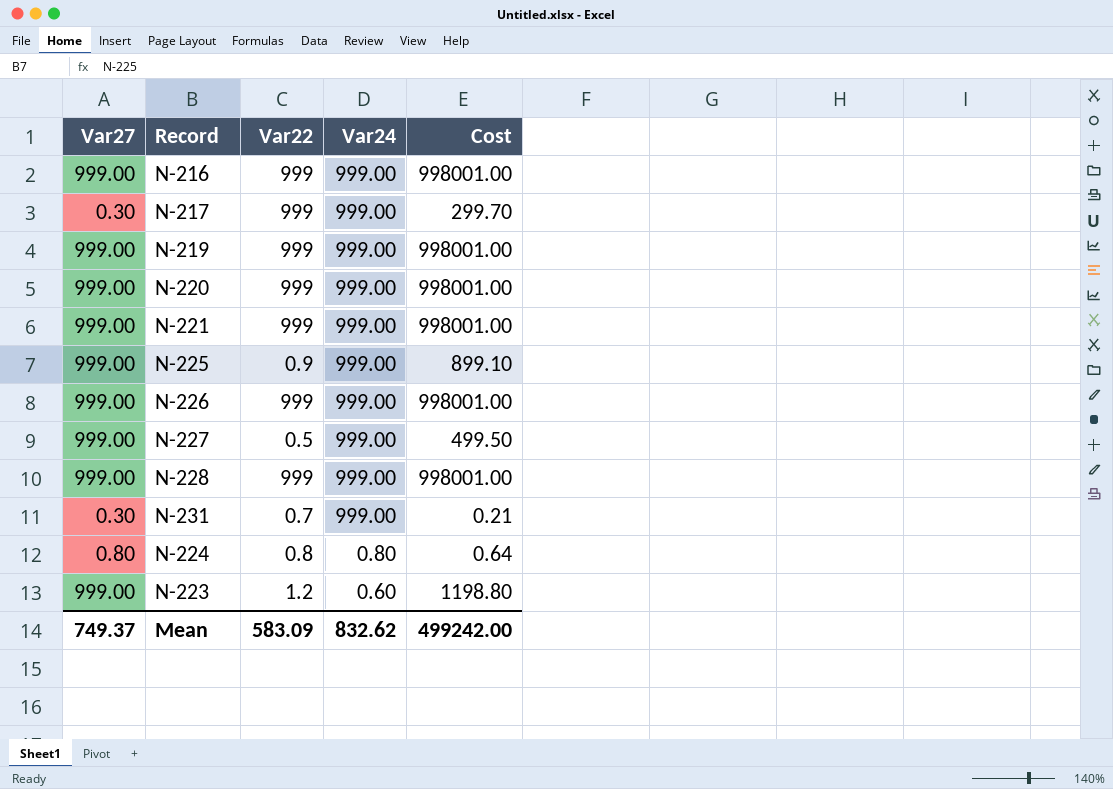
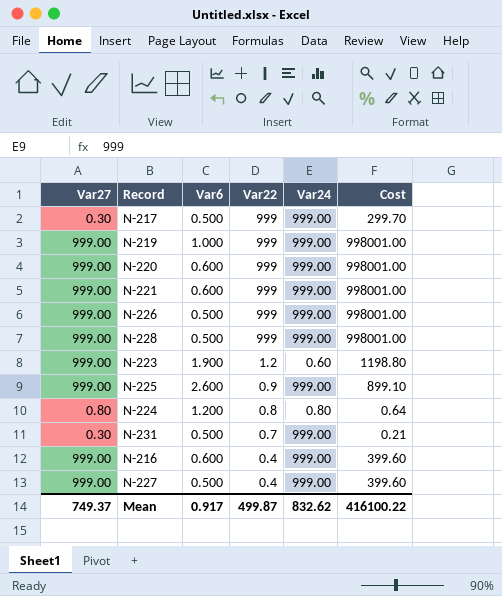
row order: Var24 descending -> Var22 descending
column Var6 | position: none -> 3
N-216 | Var22: 999 -> 0.4
N-216 | Cost: 998001.00 -> 399.60
N-227 | Var22: 0.5 -> 0.4
N-227 | Cost: 499.50 -> 399.60
Mean | Var22: 583.09 -> 499.87
Mean | Cost: 499242.00 -> 416100.22

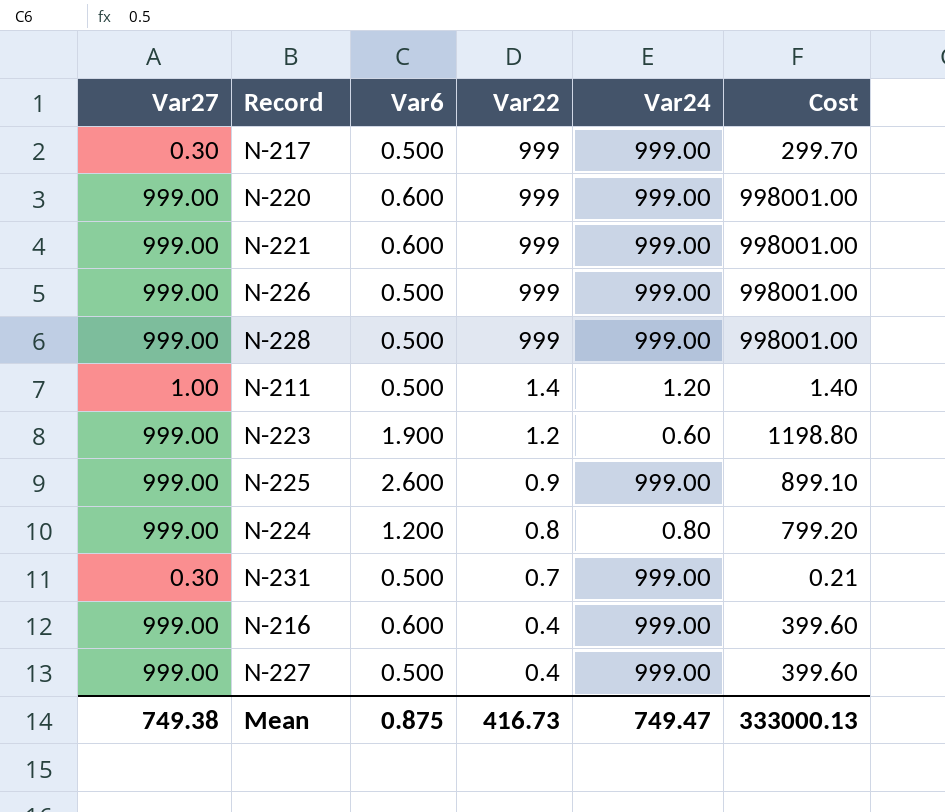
row N-219: 999.00 | 1.000 | 999 | 999.00 | 998001.00 -> none
row N-211: none -> 1.00 | 0.500 | 1.4 | 1.20 | 1.40
N-224 | Var27: 0.80 -> 999.00
N-224 | Cost: 0.64 -> 799.20
Mean | Var27: 749.37 -> 749.38
Mean | Var6: 0.917 -> 0.875
Mean | Var22: 499.87 -> 416.73
Mean | Var24: 832.62 -> 749.47
Mean | Cost: 416100.22 -> 333000.13

